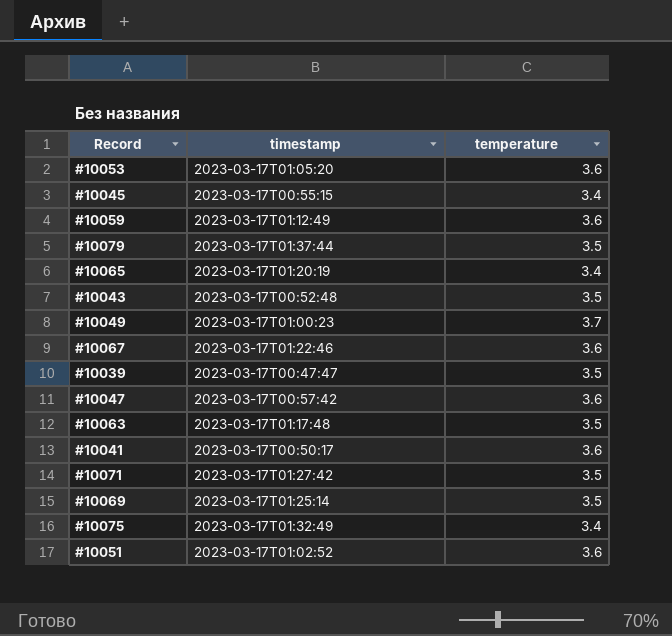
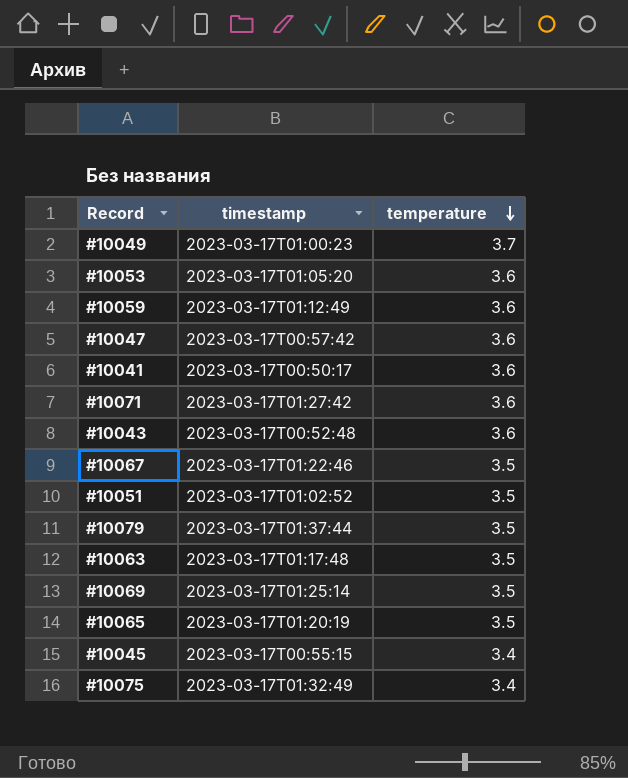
row order: none -> temperature descending
row #10039: 2023-03-17T00:47:47 | 3.5 -> none
#10071 | temperature: 3.5 -> 3.6
#10043 | temperature: 3.5 -> 3.6
#10067 | temperature: 3.6 -> 3.5
#10051 | temperature: 3.6 -> 3.5
#10065 | temperature: 3.4 -> 3.5

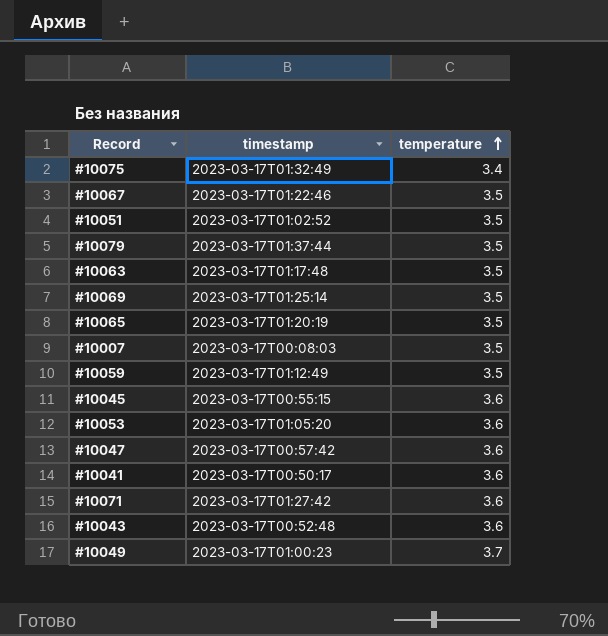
row order: temperature descending -> temperature ascending
row #10007: none -> 2023-03-17T00:08:03 | 3.5
#10059 | temperature: 3.6 -> 3.5
#10045 | temperature: 3.4 -> 3.6

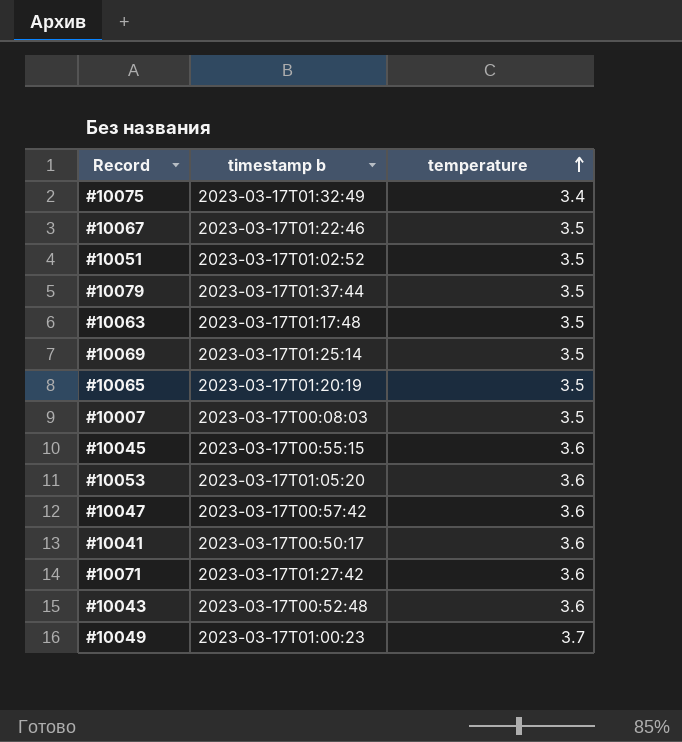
column name: timestamp -> timestamp b
row #10059: 2023-03-17T01:12:49 | 3.5 -> none

